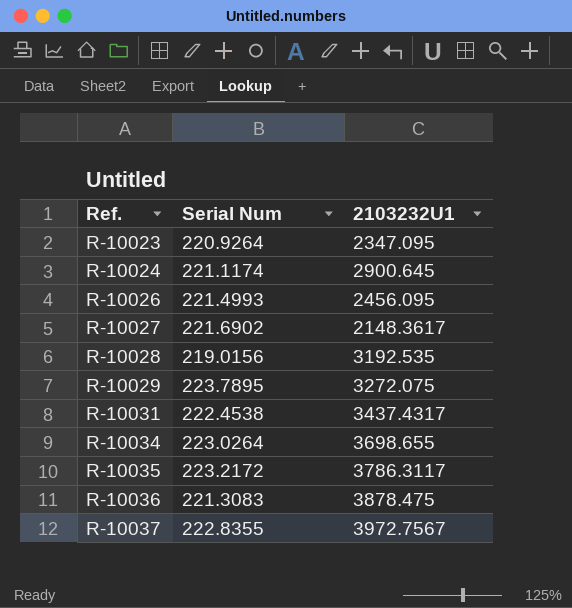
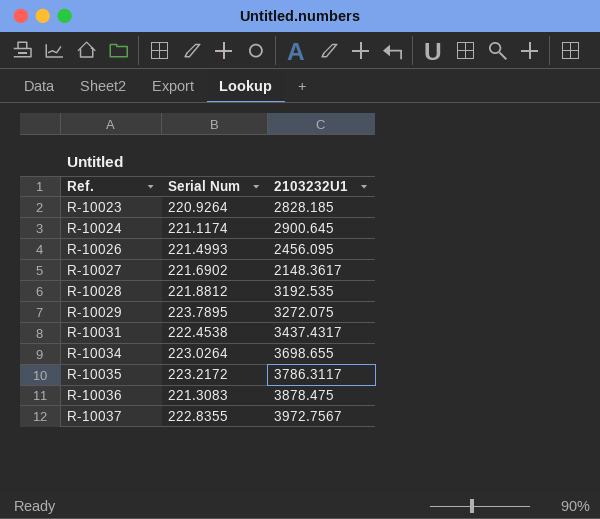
R-10023 | 2103232U1: 2347.095 -> 2828.185
R-10028 | Serial Num: 219.0156 -> 221.8812

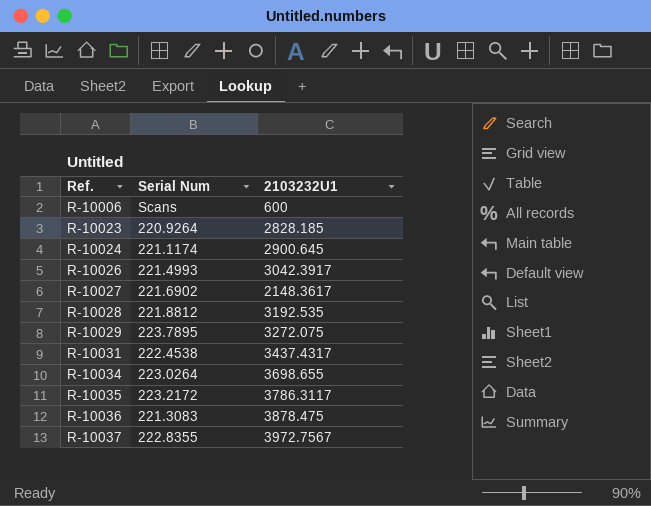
row R-10006: none -> Scans | 600
R-10026 | 2103232U1: 2456.095 -> 3042.3917

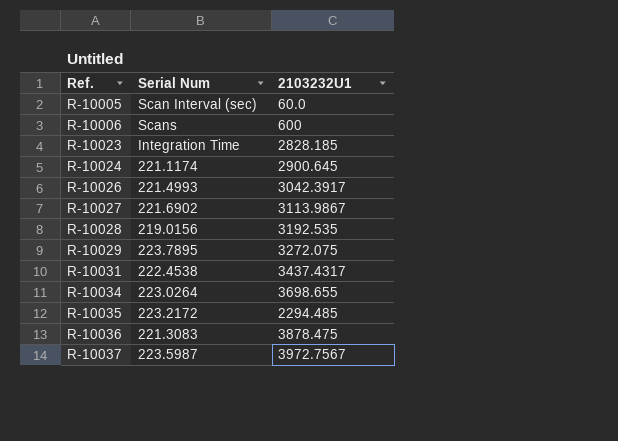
row R-10005: none -> Scan Interval (sec) | 60.0
R-10023 | Serial Num: 220.9264 -> Integration Time
R-10027 | 2103232U1: 2148.3617 -> 3113.9867
R-10028 | Serial Num: 221.8812 -> 219.0156
R-10035 | 2103232U1: 3786.3117 -> 2294.485
R-10037 | Serial Num: 222.8355 -> 223.5987

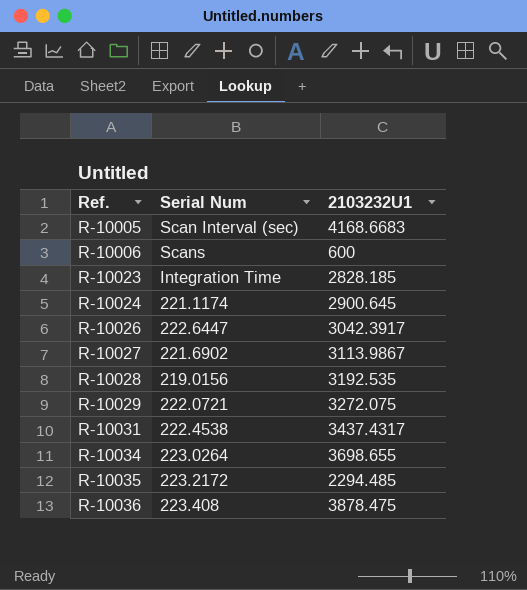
row R-10037: 223.5987 | 3972.7567 -> none
R-10005 | 2103232U1: 60.0 -> 4168.6683
R-10026 | Serial Num: 221.4993 -> 222.6447
R-10029 | Serial Num: 223.7895 -> 222.0721
R-10036 | Serial Num: 221.3083 -> 223.408

